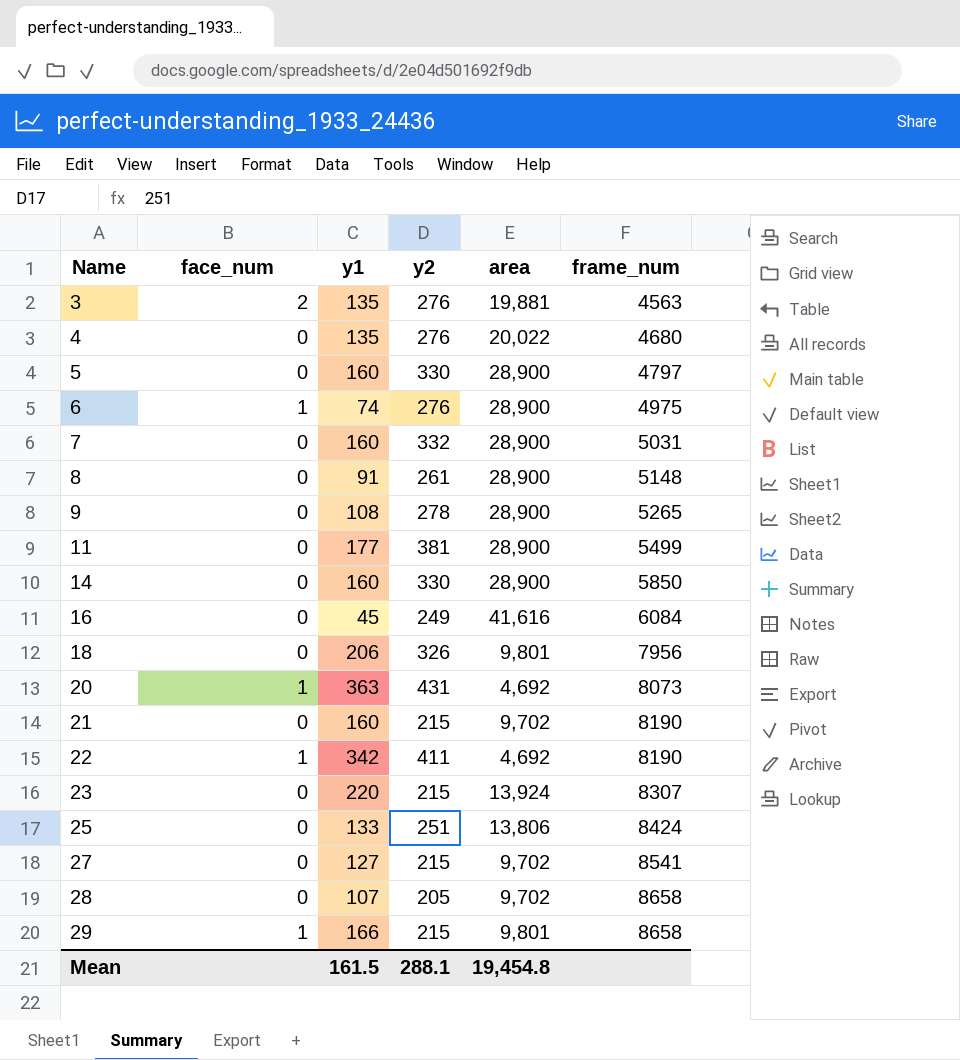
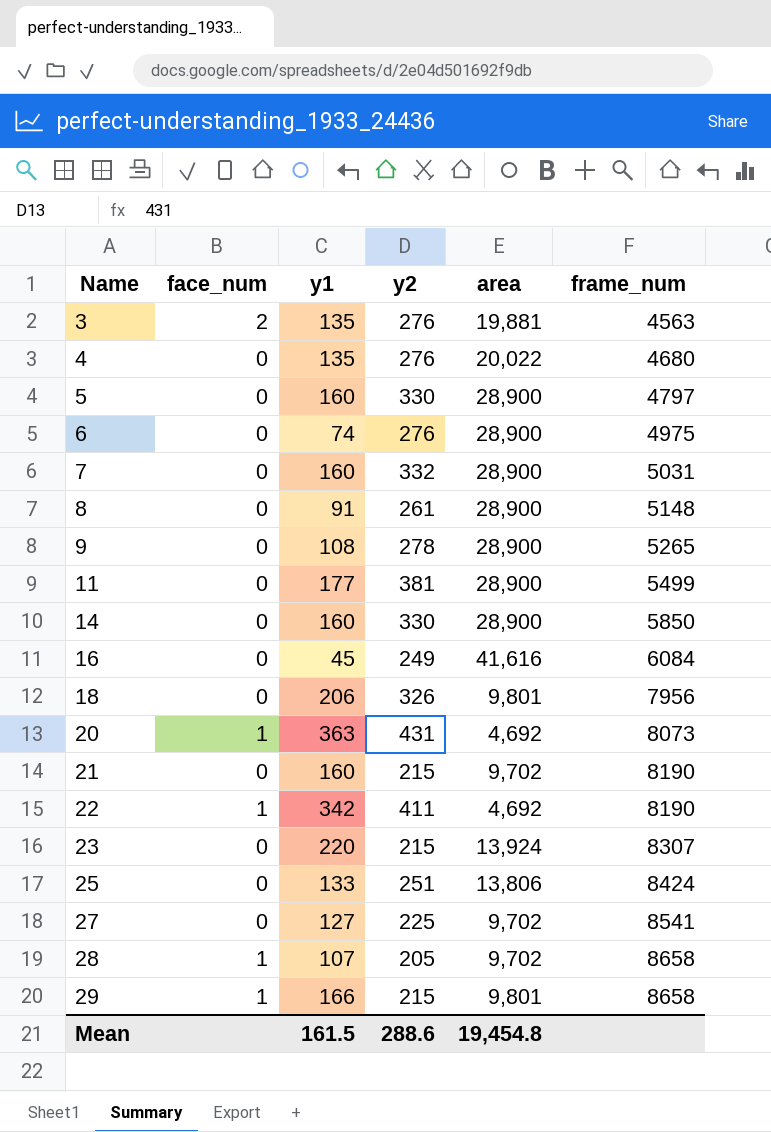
6 | face_num: 1 -> 0
27 | y2: 215 -> 225
28 | face_num: 0 -> 1
Mean | y2: 288.1 -> 288.6

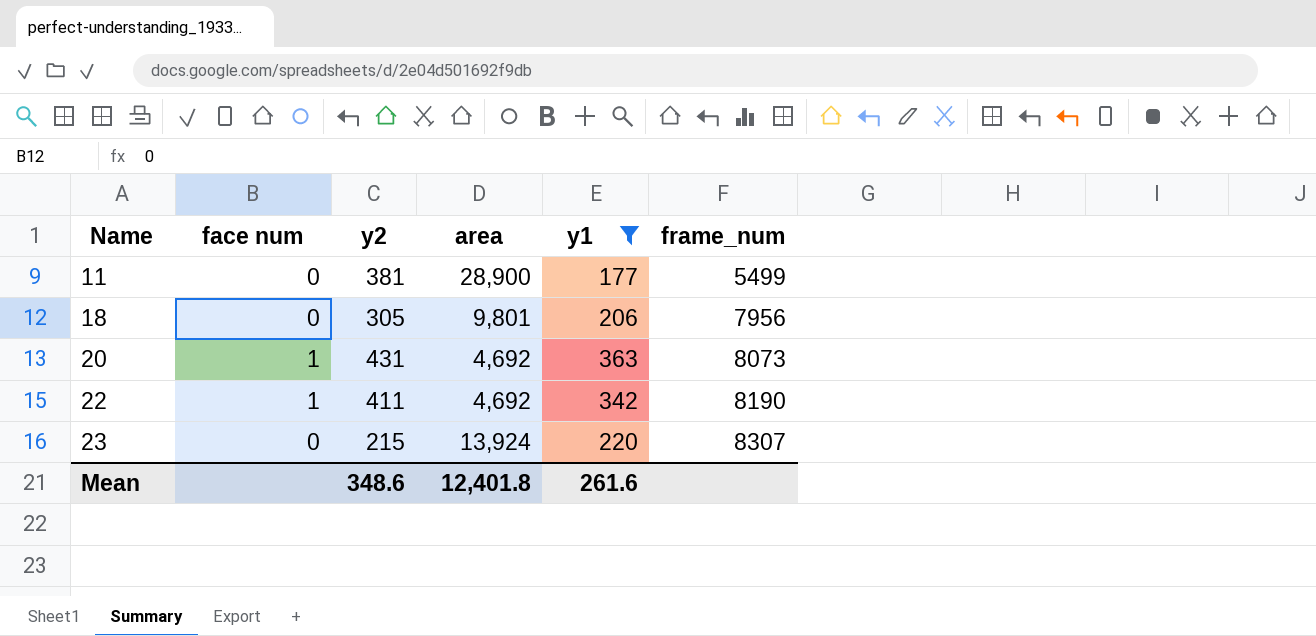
filter: none -> y1 >= 177
column name: face_num -> face num
column y1 | position: 3 -> 5
18 | y2: 326 -> 305
Mean | y2: 288.6 -> 348.6
Mean | area: 19,454.8 -> 12,401.8
Mean | y1: 161.5 -> 261.6

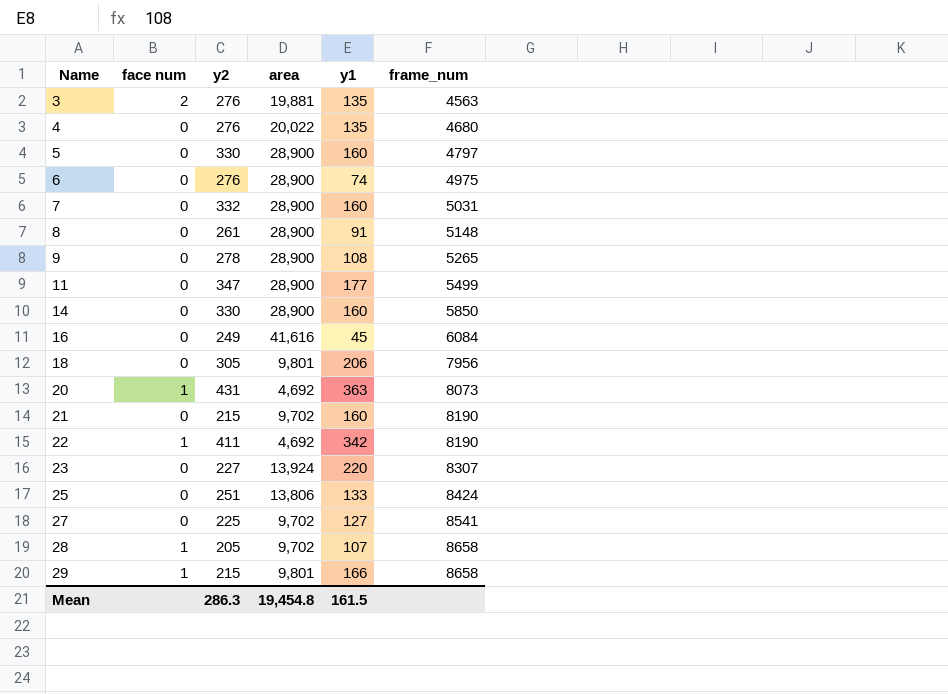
filter: y1 >= 177 -> none
11 | y2: 381 -> 347
23 | y2: 215 -> 227
Mean | y2: 348.6 -> 286.3
Mean | area: 12,401.8 -> 19,454.8
Mean | y1: 261.6 -> 161.5

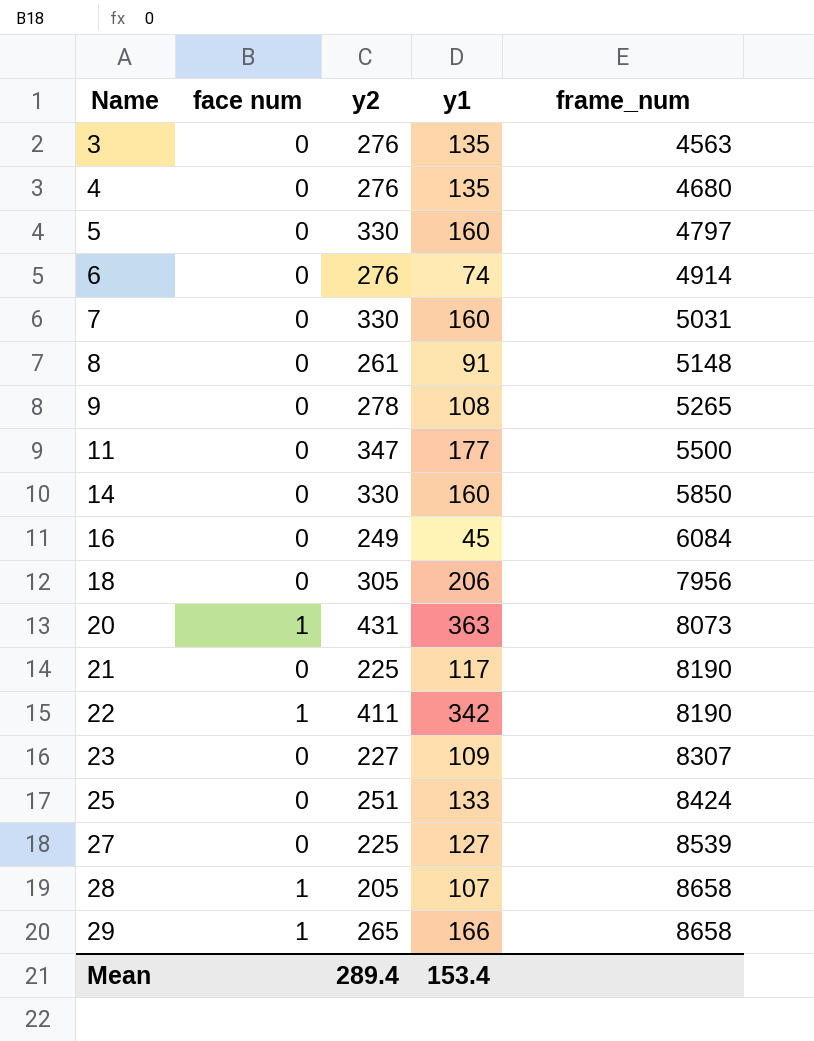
column area | position: 4 -> none
3 | face num: 2 -> 0
6 | frame_num: 4975 -> 4914
7 | y2: 332 -> 330
11 | frame_num: 5499 -> 5500
21 | y2: 215 -> 225
21 | y1: 160 -> 117
23 | y1: 220 -> 109
27 | frame_num: 8541 -> 8539
29 | y2: 215 -> 265
Mean | y2: 286.3 -> 289.4
Mean | y1: 161.5 -> 153.4

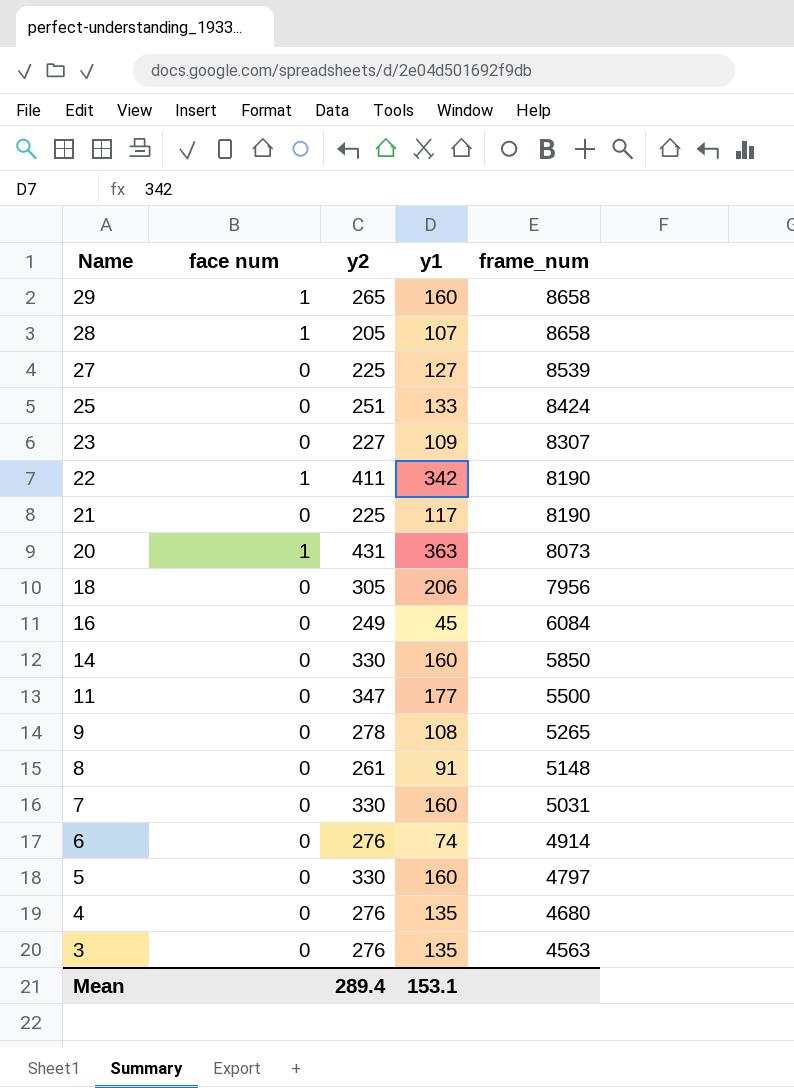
row order: Name ascending -> Name descending
29 | y1: 166 -> 160
Mean | y1: 153.4 -> 153.1

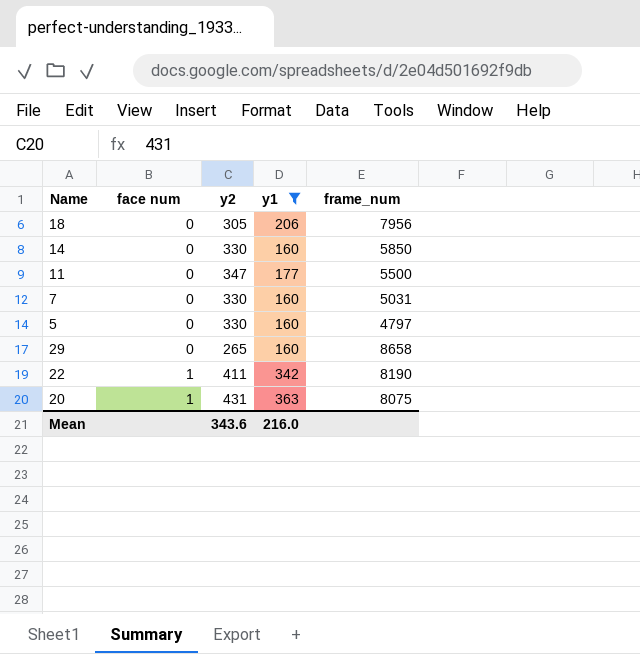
filter: none -> y1 >= 160
row order: Name descending -> face num ascending
29 | face num: 1 -> 0
20 | frame_num: 8073 -> 8075
Mean | y2: 289.4 -> 343.6
Mean | y1: 153.1 -> 216.0

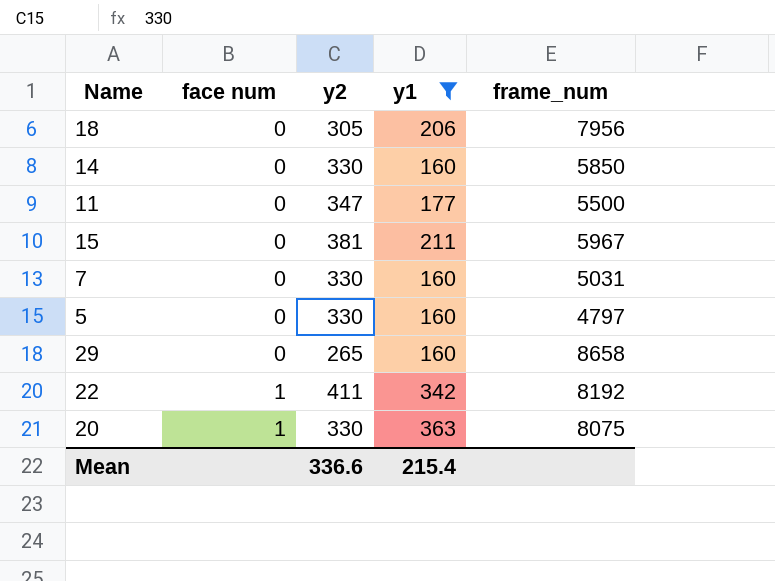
row 15: none -> 0 | 381 | 211 | 5967
22 | frame_num: 8190 -> 8192
20 | y2: 431 -> 330
Mean | y2: 343.6 -> 336.6
Mean | y1: 216.0 -> 215.4

